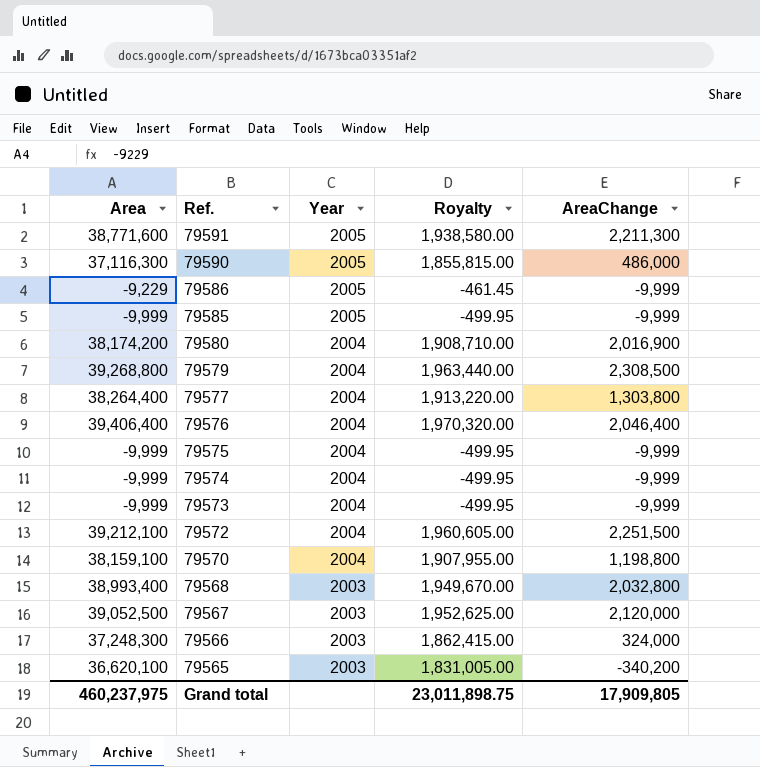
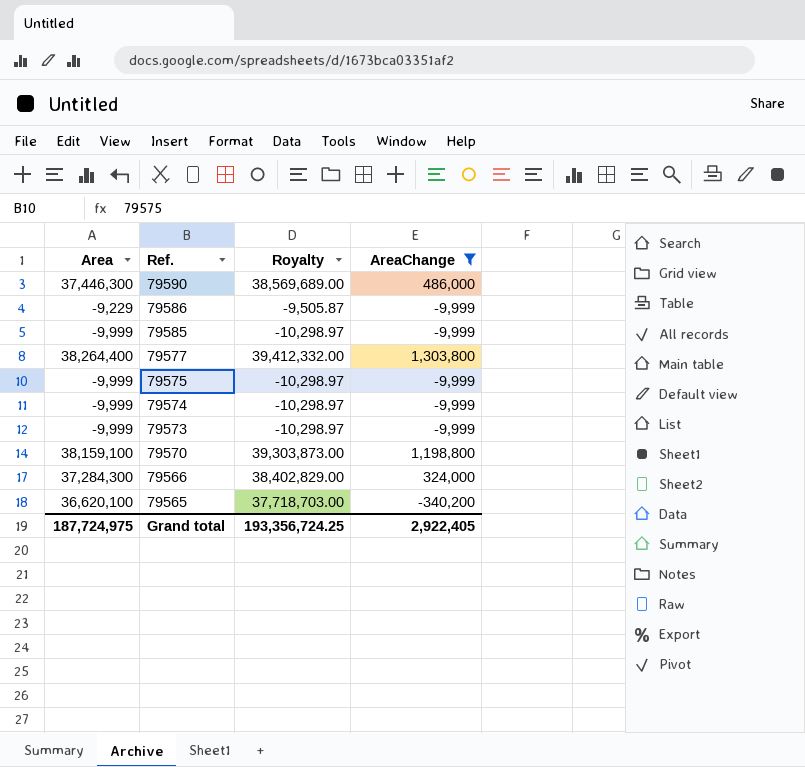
filter: none -> AreaChange <= 1,303,800
column Year | position: 3 -> none
column Royalty | formula: [Area] * 0.05 -> [Area] * 1.03
79590 | Area: 37,116,300 -> 37,446,300
79566 | Area: 37,248,300 -> 37,284,300
Grand total | Area: 460,237,975 -> 187,724,975
Grand total | Royalty: 23,011,898.75 -> 193,356,724.25
Grand total | AreaChange: 17,909,805 -> 2,922,405

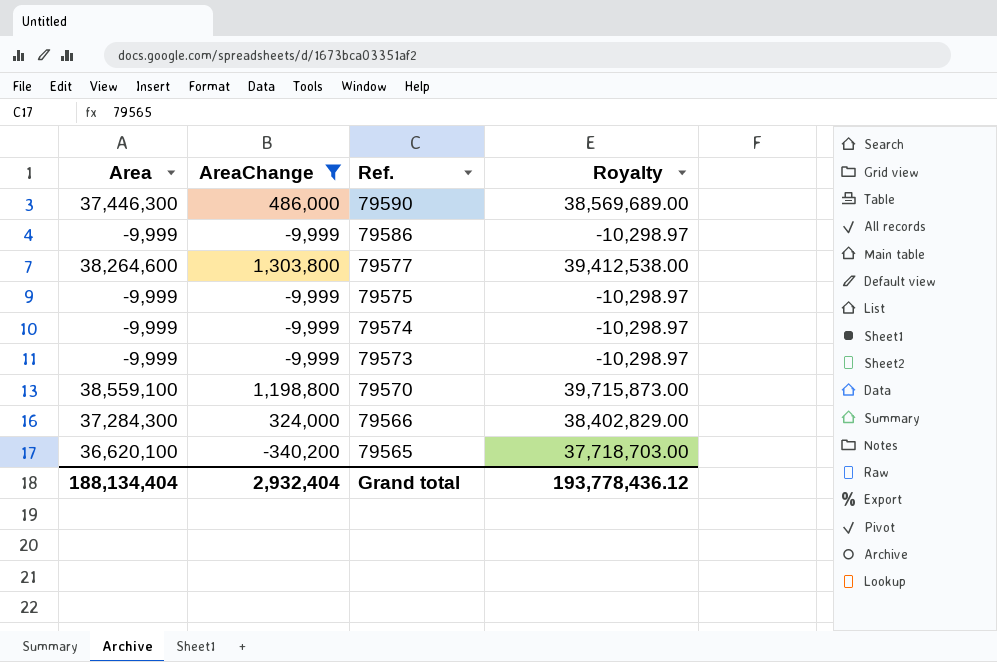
column AreaChange | position: 4 -> 2
row 79585: -9,999 | -10,298.97 | -9,999 -> none
79586 | Area: -9,229 -> -9,999
79586 | Royalty: -9,505.87 -> -10,298.97
79577 | Area: 38,264,400 -> 38,264,600
79577 | Royalty: 39,412,332.00 -> 39,412,538.00
79570 | Area: 38,159,100 -> 38,559,100
79570 | Royalty: 39,303,873.00 -> 39,715,873.00
Grand total | Area: 187,724,975 -> 188,134,404
Grand total | AreaChange: 2,922,405 -> 2,932,404
Grand total | Royalty: 193,356,724.25 -> 193,778,436.12

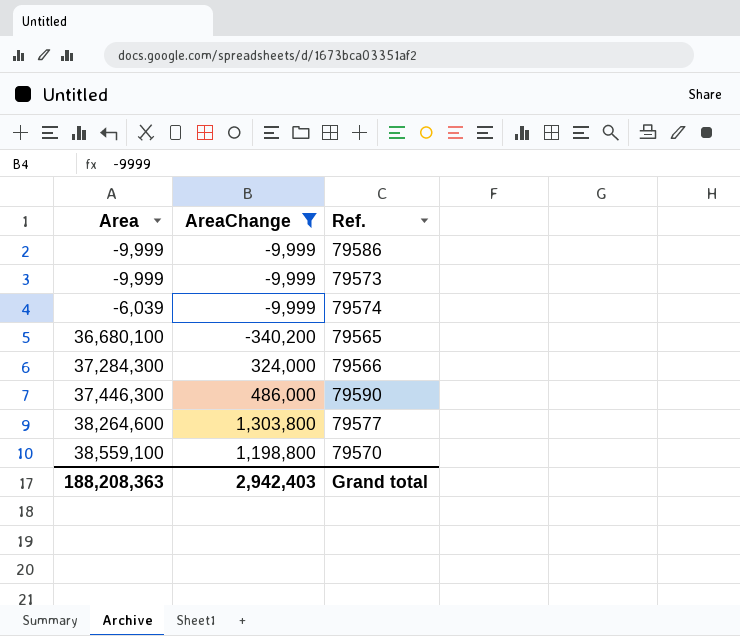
row order: Ref. descending -> Area ascending
column Royalty | formula: [Area] * 1.03 -> none
row 79575: -9,999 | -9,999 | -10,298.97 -> none
79574 | Area: -9,999 -> -6,039
79565 | Area: 36,620,100 -> 36,680,100
Grand total | Area: 188,134,404 -> 188,208,363
Grand total | AreaChange: 2,932,404 -> 2,942,403

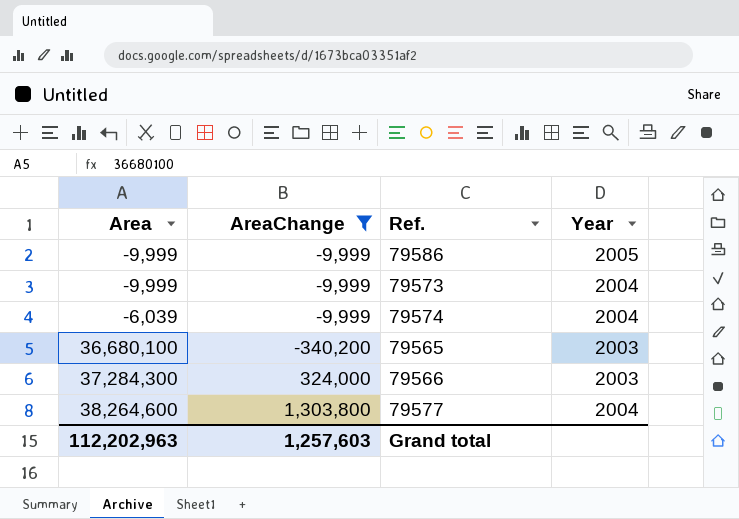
column Year | position: none -> 4
row 79590: 37,446,300 | 486,000 -> none
row 79570: 38,559,100 | 1,198,800 -> none
Grand total | Area: 188,208,363 -> 112,202,963
Grand total | AreaChange: 2,942,403 -> 1,257,603

